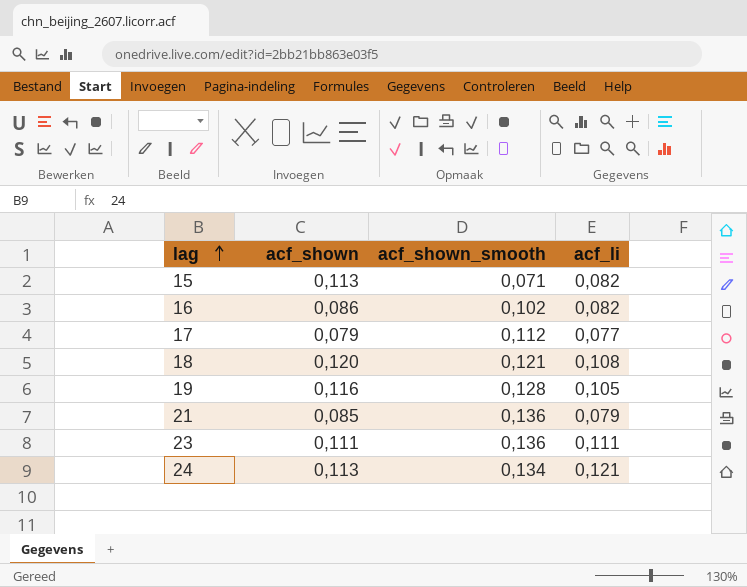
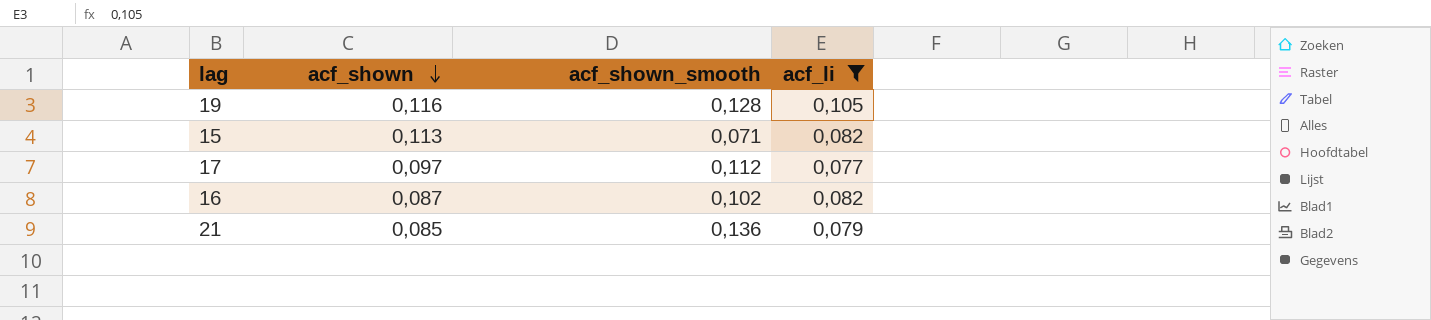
filter: none -> acf_li <= 0,105
row order: lag ascending -> acf_shown descending
17 | acf_shown: 0,079 -> 0,097
16 | acf_shown: 0,086 -> 0,087

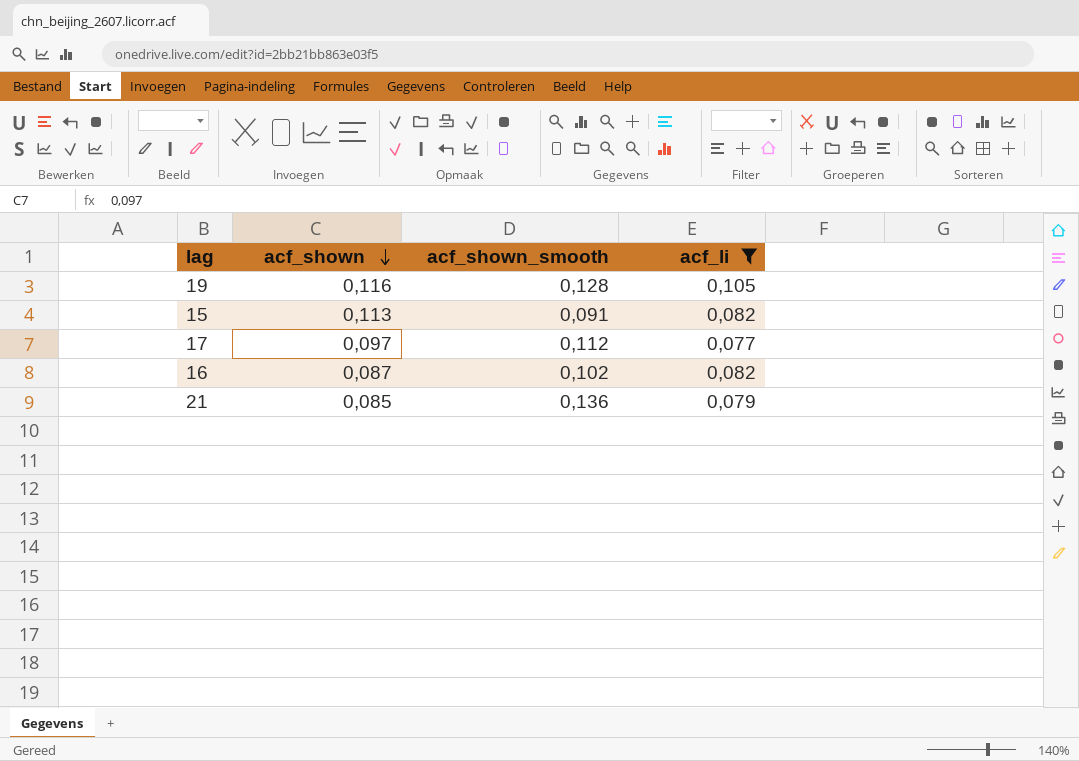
15 | acf_shown_smooth: 0,071 -> 0,091

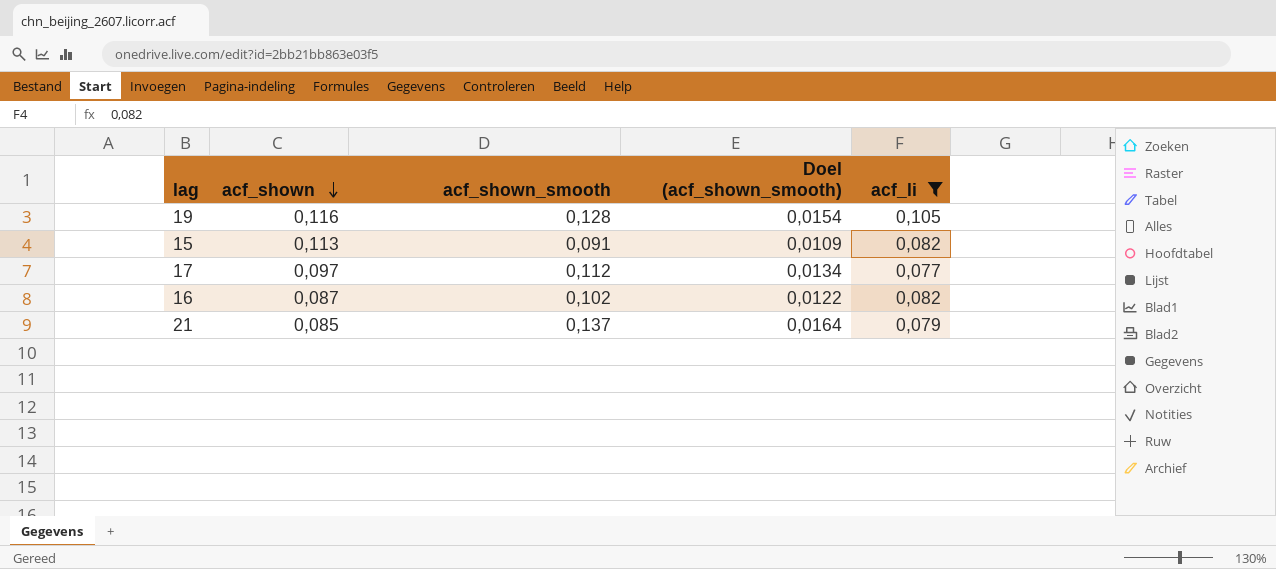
column Doel (acf_shown_smooth) | formula: none -> [acf_shown_smooth] * 0,12
21 | acf_shown_smooth: 0,136 -> 0,137

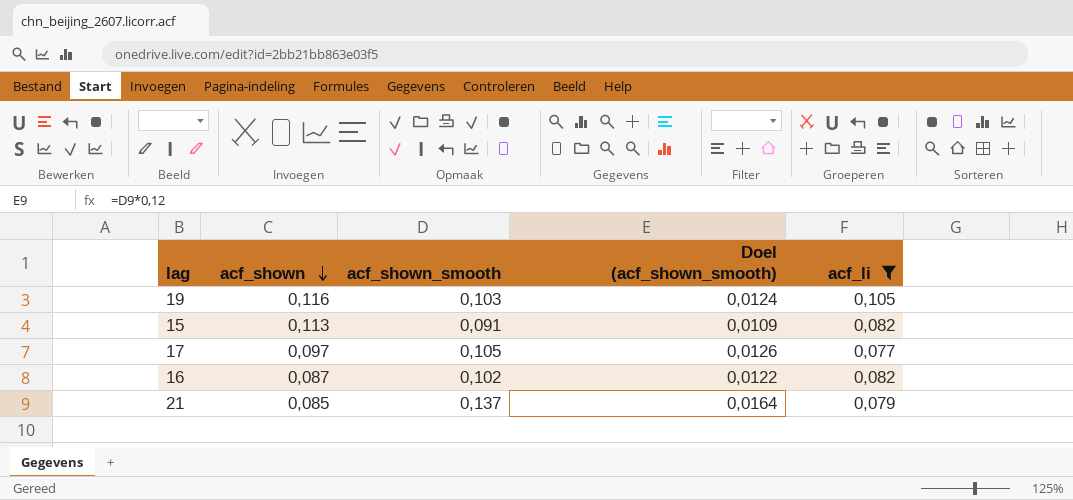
19 | acf_shown_smooth: 0,128 -> 0,103
19 | Doel (acf_shown_smooth): 0,0154 -> 0,0124
17 | acf_shown_smooth: 0,112 -> 0,105
17 | Doel (acf_shown_smooth): 0,0134 -> 0,0126

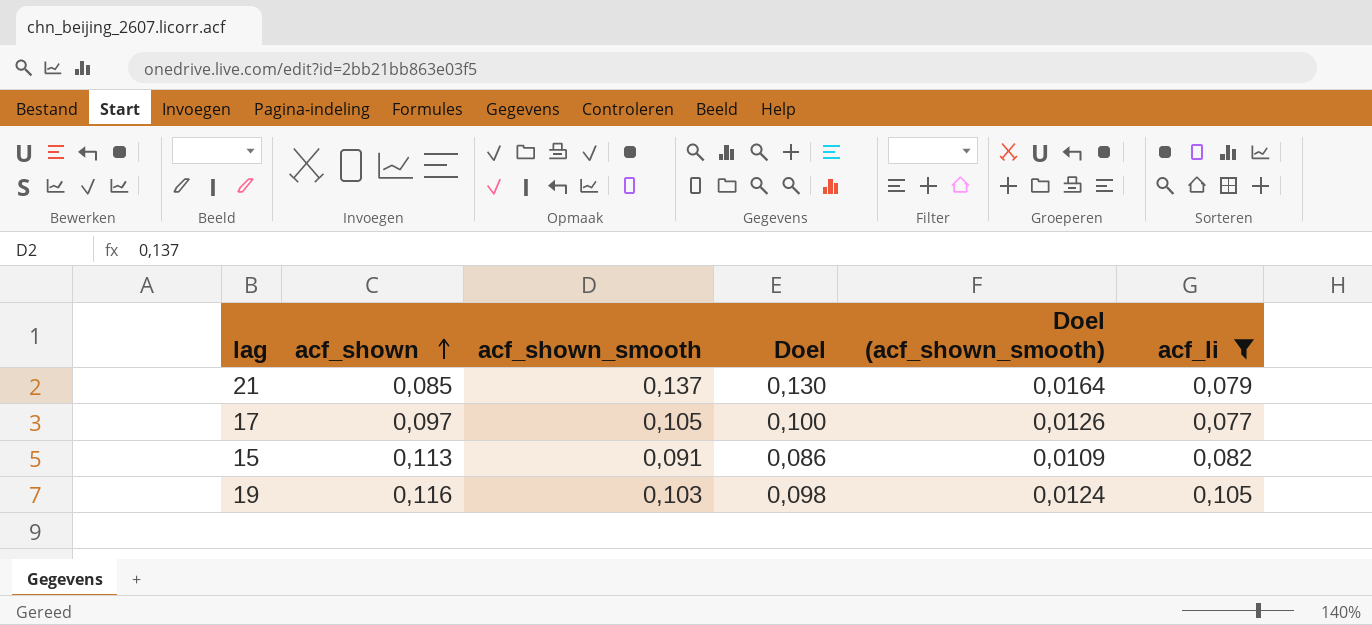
row order: acf_shown descending -> acf_shown ascending
column Doel | formula: none -> [acf_shown_smooth] * 0,95
row 16: 0,087 | 0,102 | 0,0122 | 0,082 -> none

